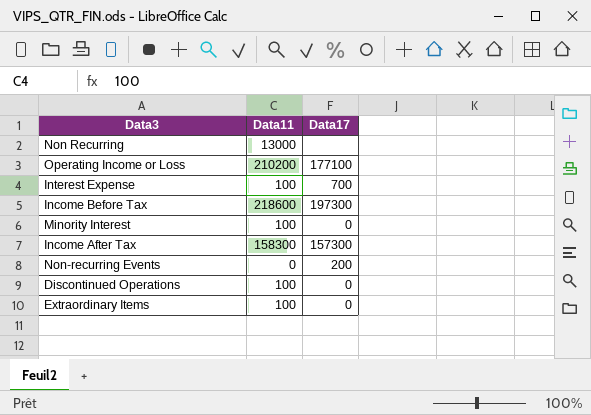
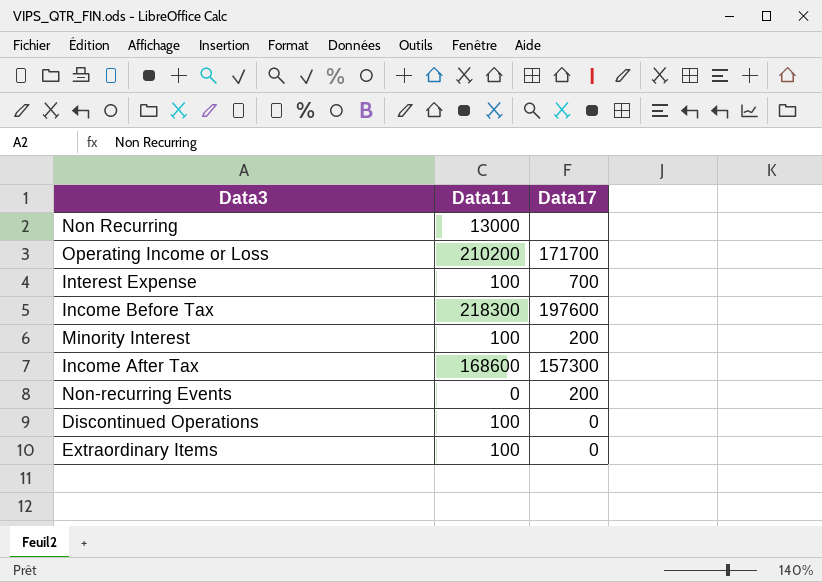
Operating Income or Loss | Data17: 177100 -> 171700
Income Before Tax | Data11: 218600 -> 218300
Income Before Tax | Data17: 197300 -> 197600
Minority Interest | Data17: 0 -> 200
Income After Tax | Data11: 158300 -> 168600

